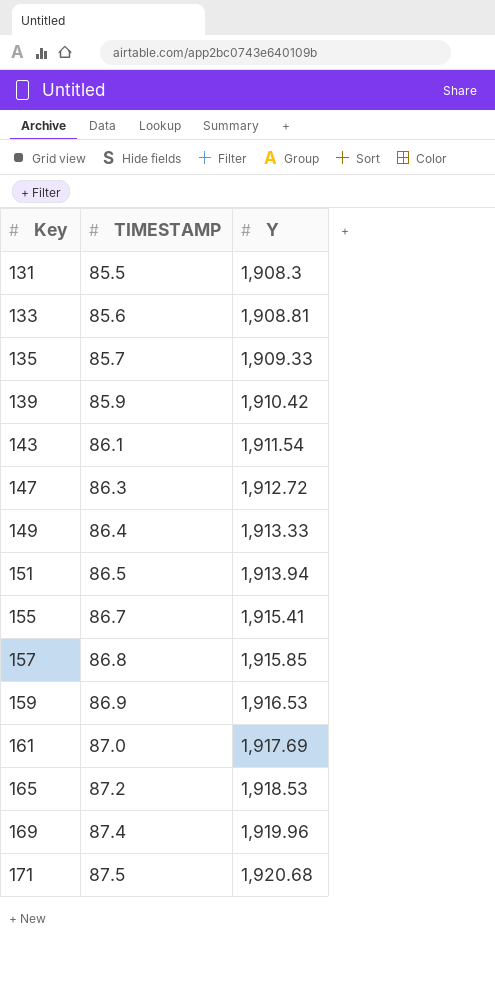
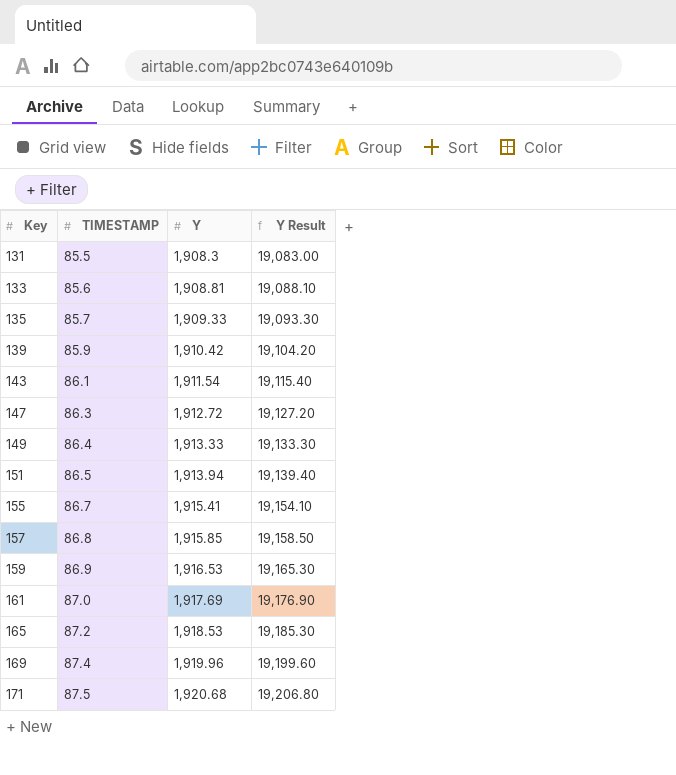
column Y Result | formula: none -> [Y] * 10

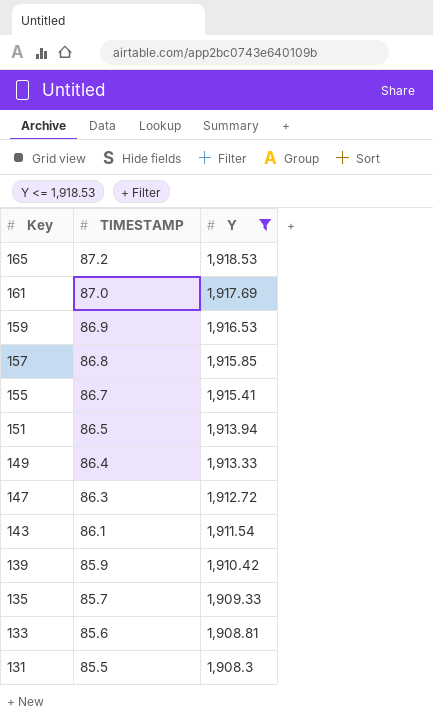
filter: none -> Y <= 1,918.53
row order: Key ascending -> Key descending
column Y Result | formula: [Y] * 10 -> none

